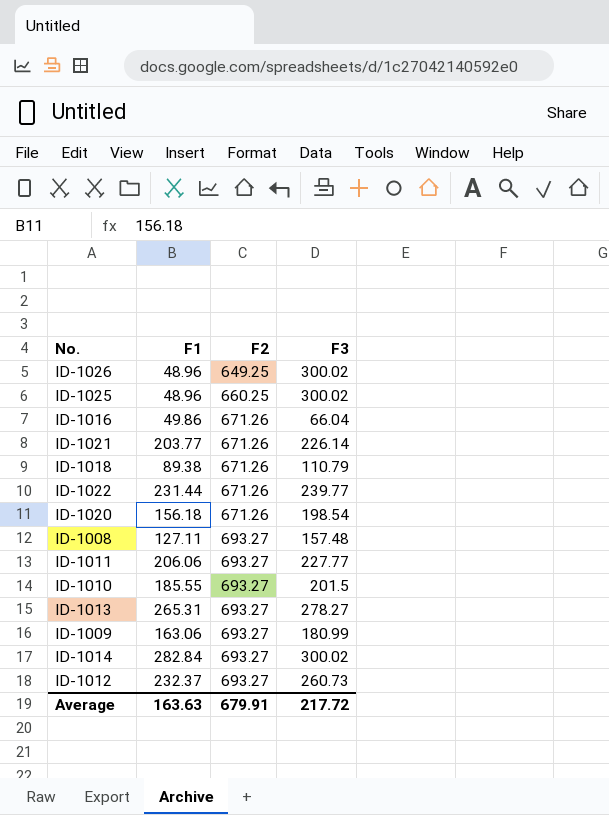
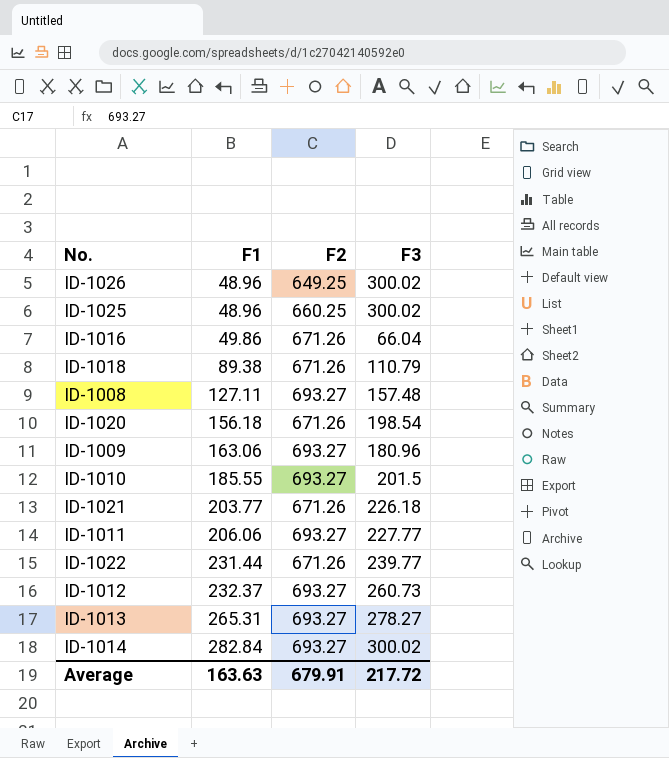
row order: F2 ascending -> F1 ascending
ID-1009 | F3: 180.99 -> 180.96
ID-1021 | F3: 226.14 -> 226.18

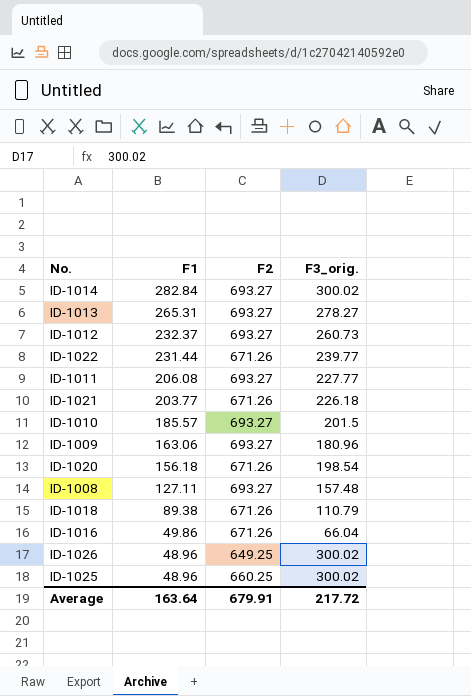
row order: F1 ascending -> F1 descending
column name: F3 -> F3_orig.
ID-1011 | F1: 206.06 -> 206.08
ID-1010 | F1: 185.55 -> 185.57
Average | F1: 163.63 -> 163.64

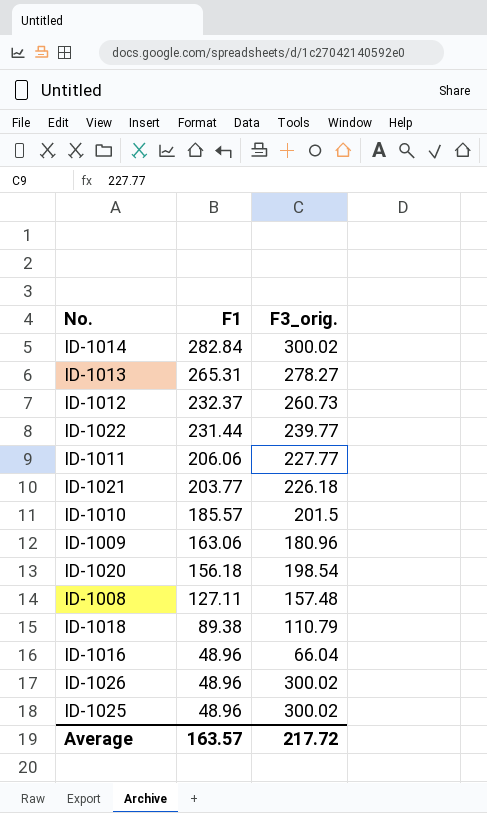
column F2 | position: 3 -> none
ID-1011 | F1: 206.08 -> 206.06
ID-1016 | F1: 49.86 -> 48.96
Average | F1: 163.64 -> 163.57

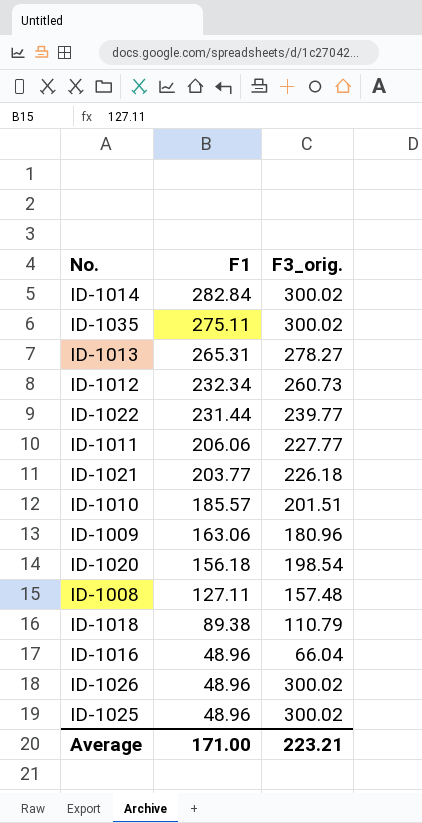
row ID-1035: none -> 275.11 | 300.02
ID-1012 | F1: 232.37 -> 232.34
ID-1010 | F3_orig.: 201.5 -> 201.51
Average | F1: 163.57 -> 171.00
Average | F3_orig.: 217.72 -> 223.21

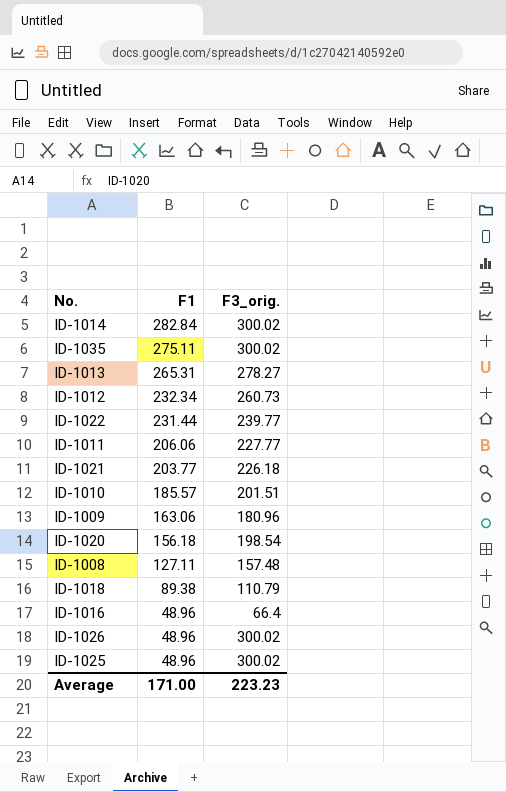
ID-1016 | F3_orig.: 66.04 -> 66.4
Average | F3_orig.: 223.21 -> 223.23

